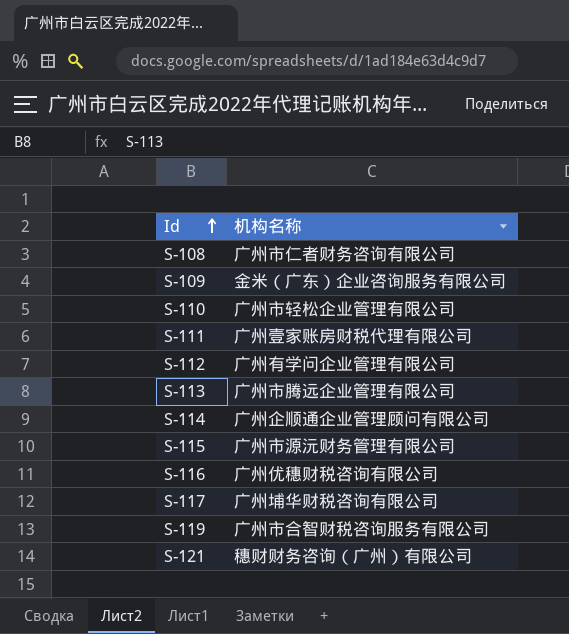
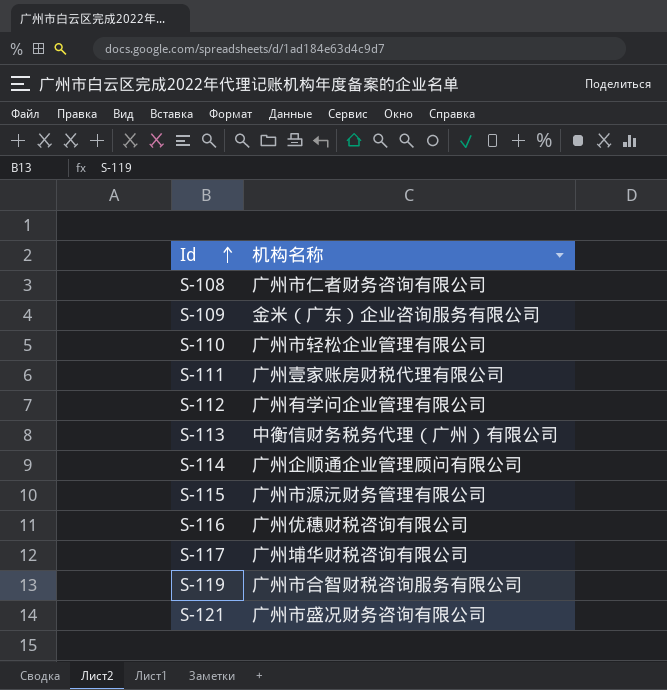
S-113 | 机构名称: 广州市腾远企业管理有限公司 -> 中衡信财务税务代理（广州）有限公司
S-121 | 机构名称: 穗财财务咨询（广州）有限公司 -> 广州市盛况财务咨询有限公司

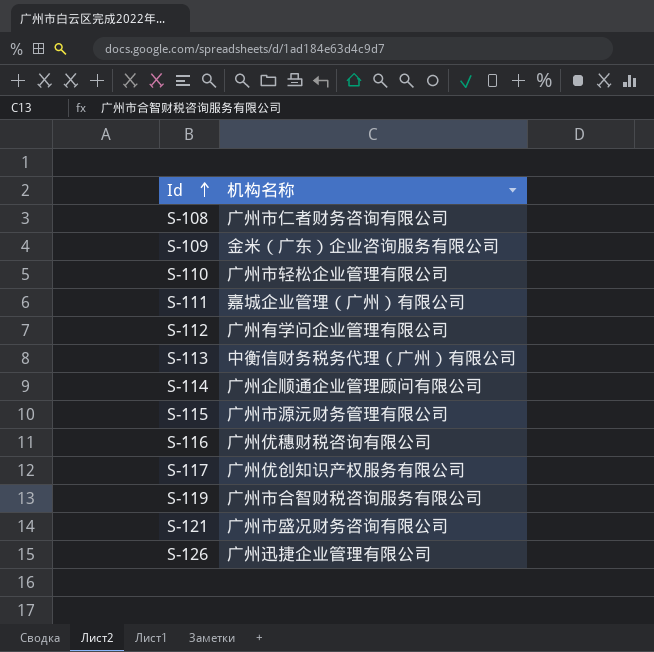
S-111 | 机构名称: 广州壹家账房财税代理有限公司 -> 嘉城企业管理（广州）有限公司
S-117 | 机构名称: 广州埔华财税咨询有限公司 -> 广州优创知识产权服务有限公司
row S-126: none -> 广州迅捷企业管理有限公司

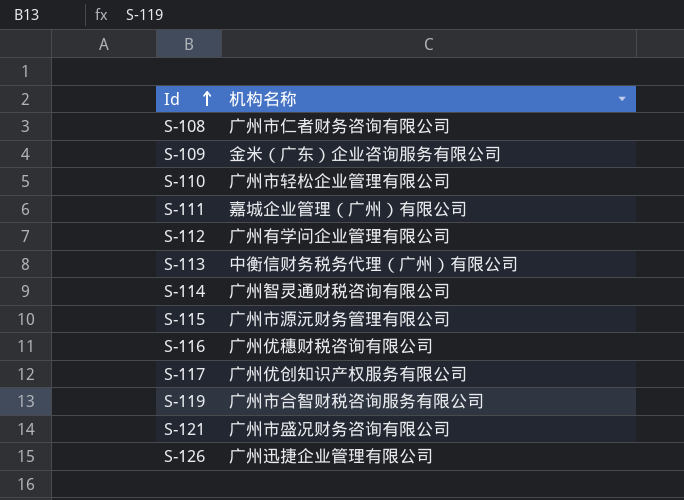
S-114 | 机构名称: 广州企顺通企业管理顾问有限公司 -> 广州智灵通财税咨询有限公司

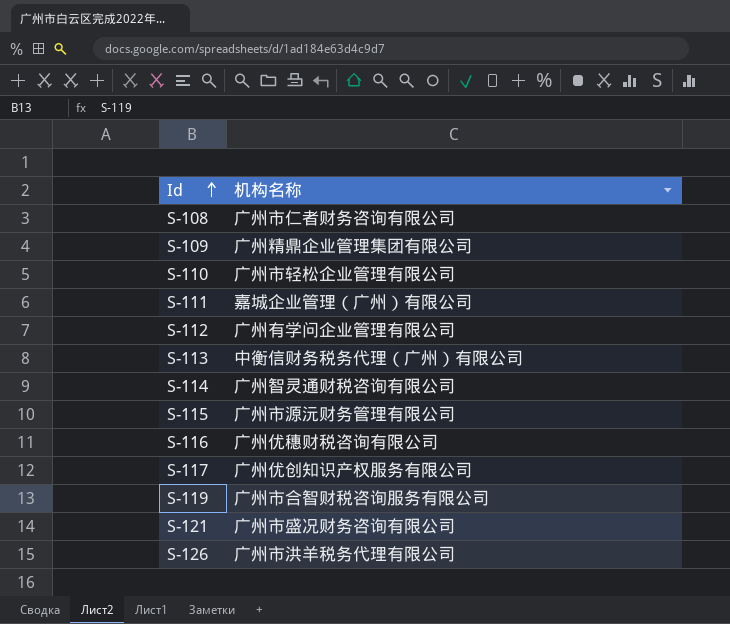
S-109 | 机构名称: 金米（广东）企业咨询服务有限公司 -> 广州精鼎企业管理集团有限公司
S-126 | 机构名称: 广州迅捷企业管理有限公司 -> 广州市洪羊税务代理有限公司

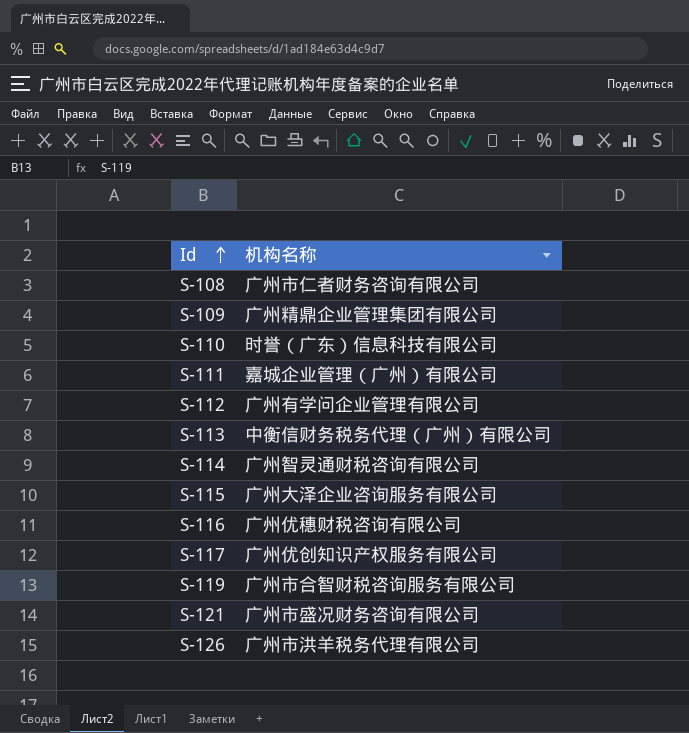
S-110 | 机构名称: 广州市轻松企业管理有限公司 -> 时誉（广东）信息科技有限公司
S-115 | 机构名称: 广州市源沅财务管理有限公司 -> 广州大泽企业咨询服务有限公司

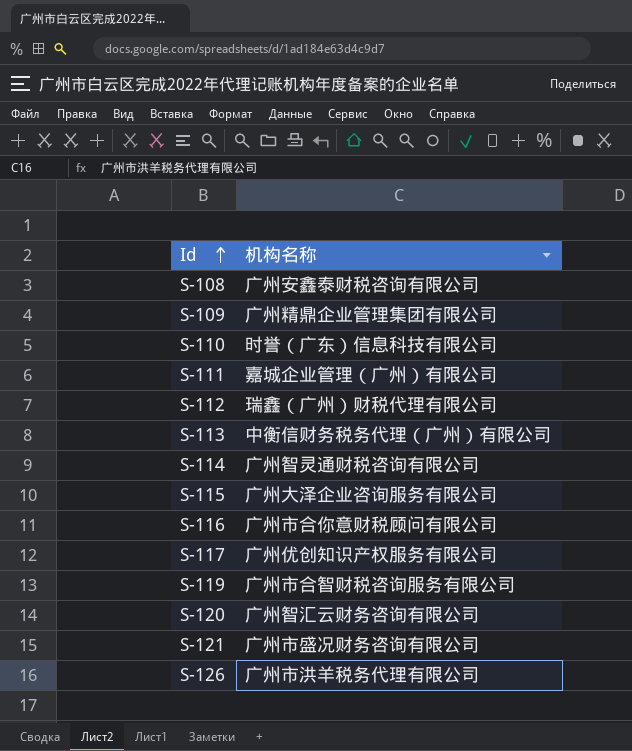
S-108 | 机构名称: 广州市仁者财务咨询有限公司 -> 广州安鑫泰财税咨询有限公司
S-112 | 机构名称: 广州有学问企业管理有限公司 -> 瑞鑫（广州）财税代理有限公司
S-116 | 机构名称: 广州优穗财税咨询有限公司 -> 广州市合你意财税顾问有限公司
row S-120: none -> 广州智汇云财务咨询有限公司

